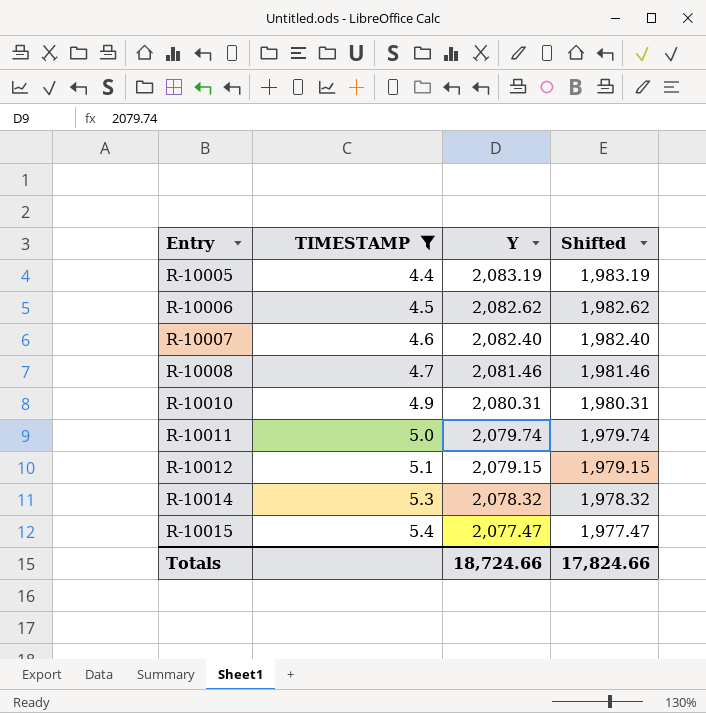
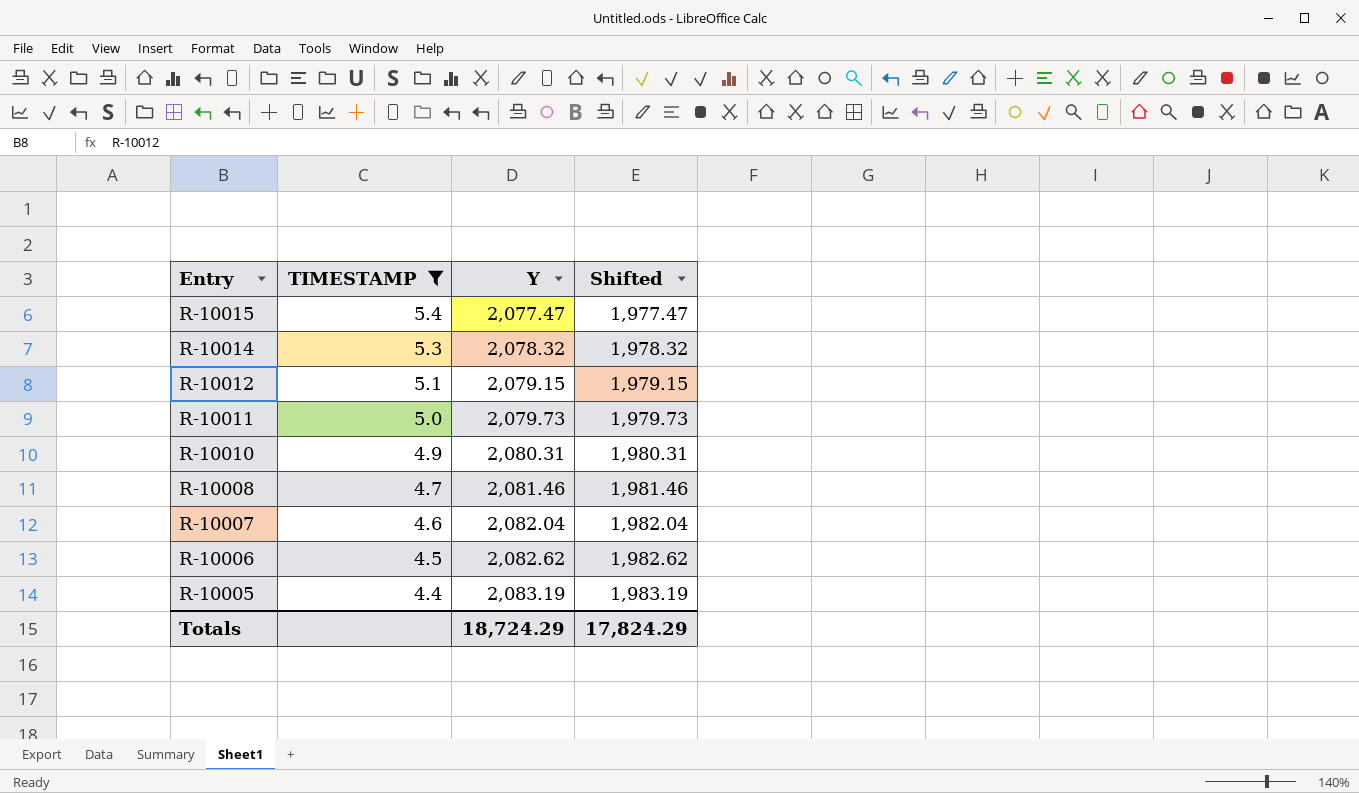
row order: Entry ascending -> Entry descending
R-10011 | Y: 2,079.74 -> 2,079.73
R-10011 | Shifted: 1,979.74 -> 1,979.73
R-10007 | Y: 2,082.40 -> 2,082.04
R-10007 | Shifted: 1,982.40 -> 1,982.04
Totals | Y: 18,724.66 -> 18,724.29
Totals | Shifted: 17,824.66 -> 17,824.29

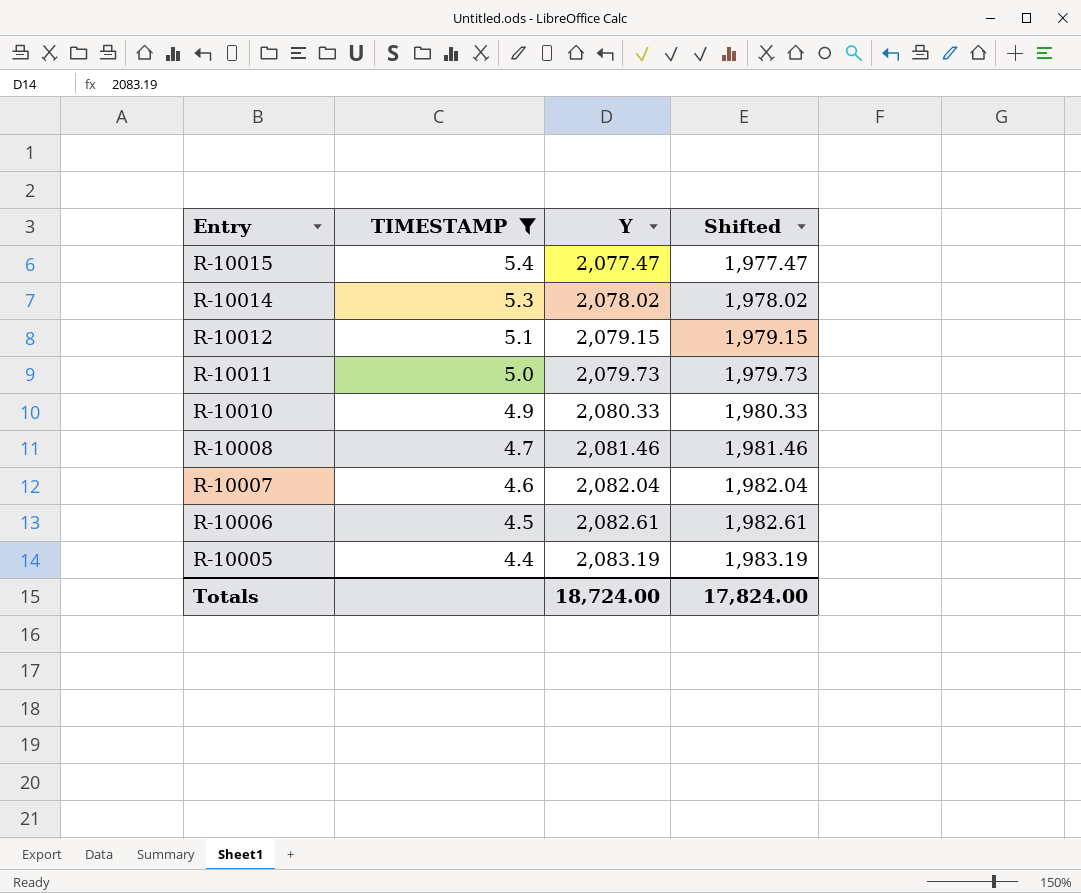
R-10014 | Y: 2,078.32 -> 2,078.02
R-10014 | Shifted: 1,978.32 -> 1,978.02
R-10010 | Y: 2,080.31 -> 2,080.33
R-10010 | Shifted: 1,980.31 -> 1,980.33
R-10006 | Y: 2,082.62 -> 2,082.61
R-10006 | Shifted: 1,982.62 -> 1,982.61
Totals | Y: 18,724.29 -> 18,724.00
Totals | Shifted: 17,824.29 -> 17,824.00

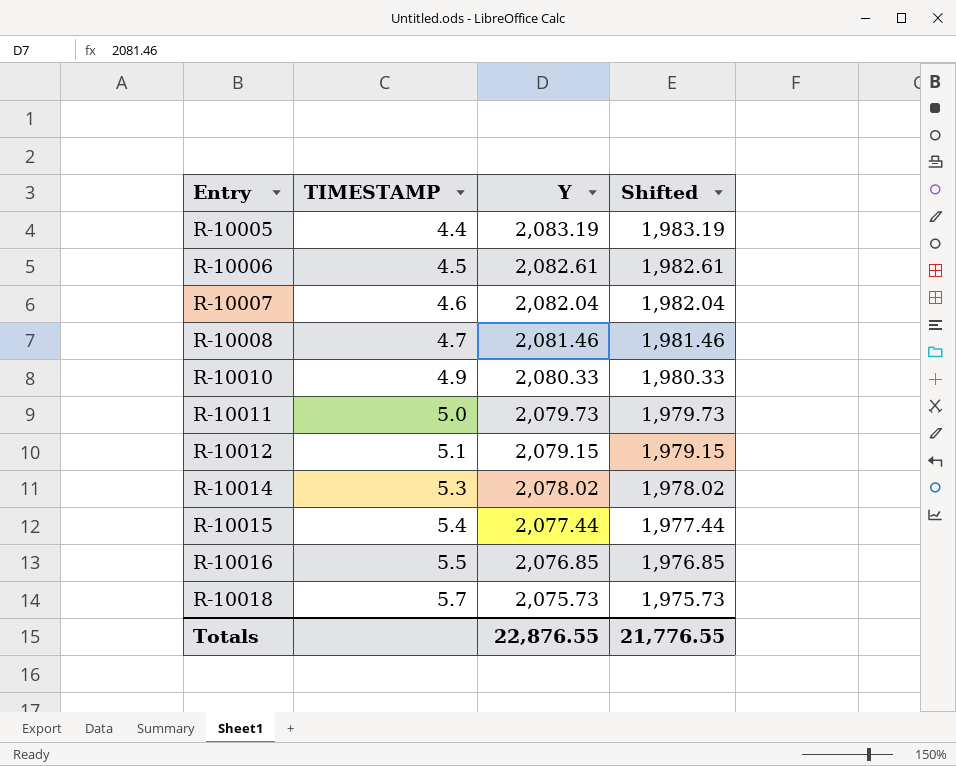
filter: TIMESTAMP <= 5.4 -> none
row order: Entry descending -> Entry ascending
R-10015 | Y: 2,077.47 -> 2,077.44
R-10015 | Shifted: 1,977.47 -> 1,977.44
Totals | Y: 18,724.00 -> 22,876.55
Totals | Shifted: 17,824.00 -> 21,776.55

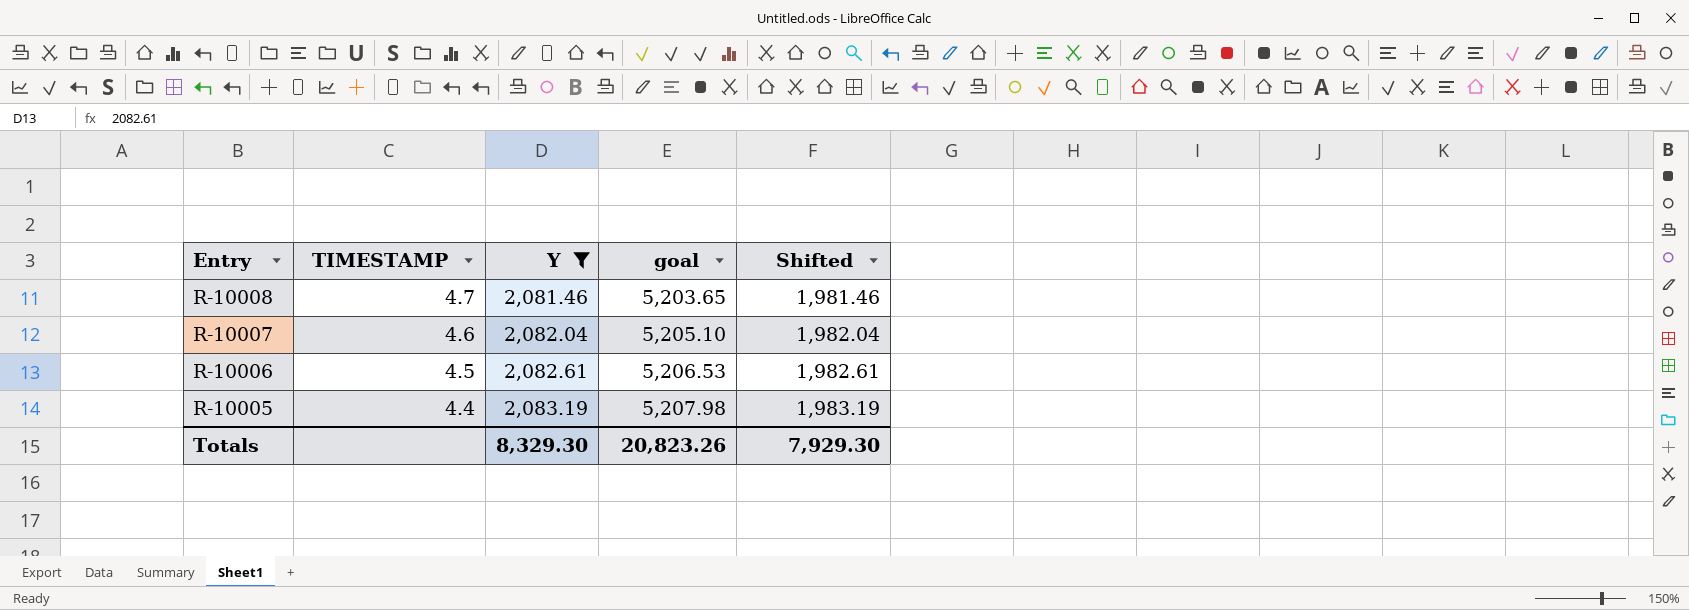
filter: none -> Y >= 2,081.46
row order: Entry ascending -> Entry descending
column goal | formula: none -> [Y] * 2.5
Totals | Y: 22,876.55 -> 8,329.30
Totals | Shifted: 21,776.55 -> 7,929.30

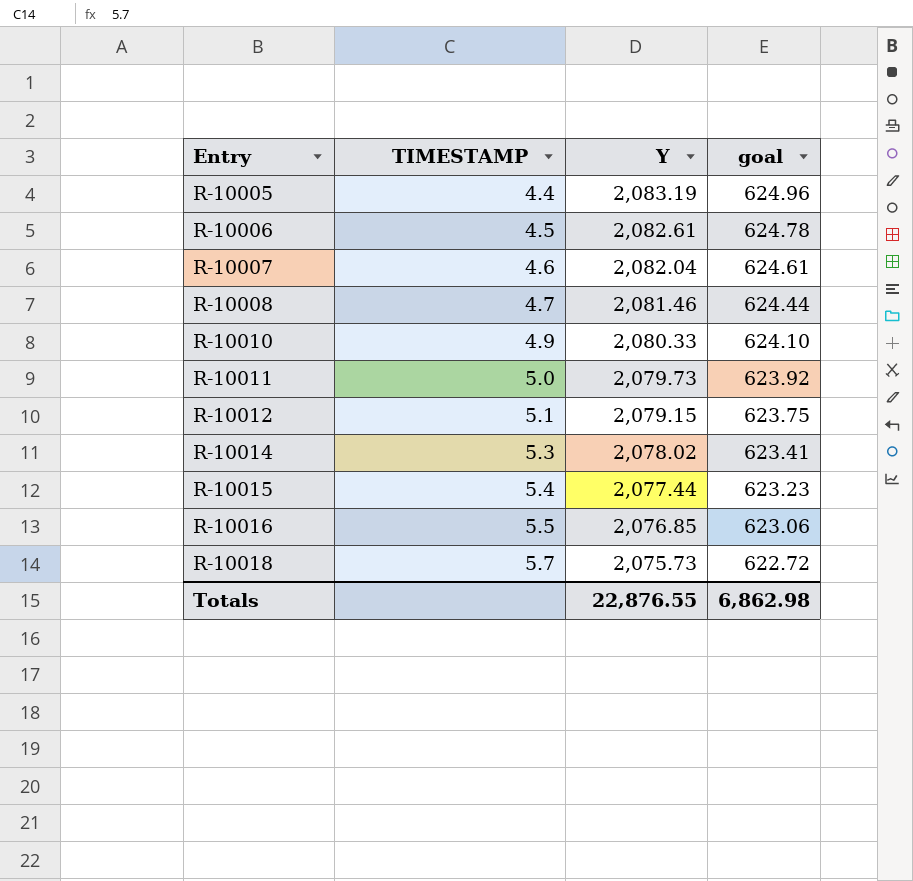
filter: Y >= 2,081.46 -> none
row order: Entry descending -> Entry ascending
column Shifted | formula: [Y] - 100 -> none
column goal | formula: [Y] * 2.5 -> [Y] * 0.3
Totals | Y: 8,329.30 -> 22,876.55
Totals | goal: 20,823.26 -> 6,862.98

